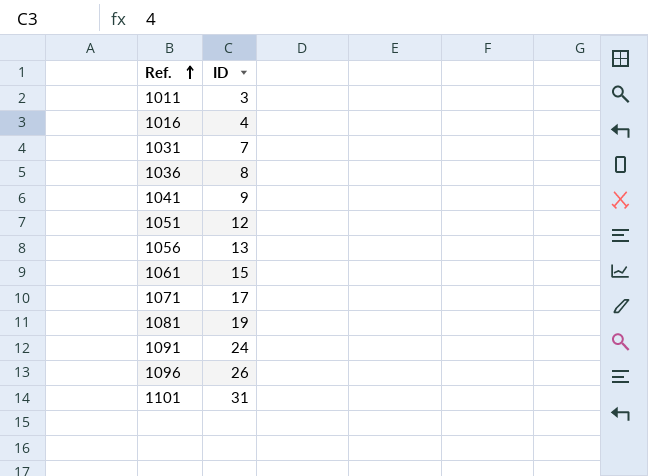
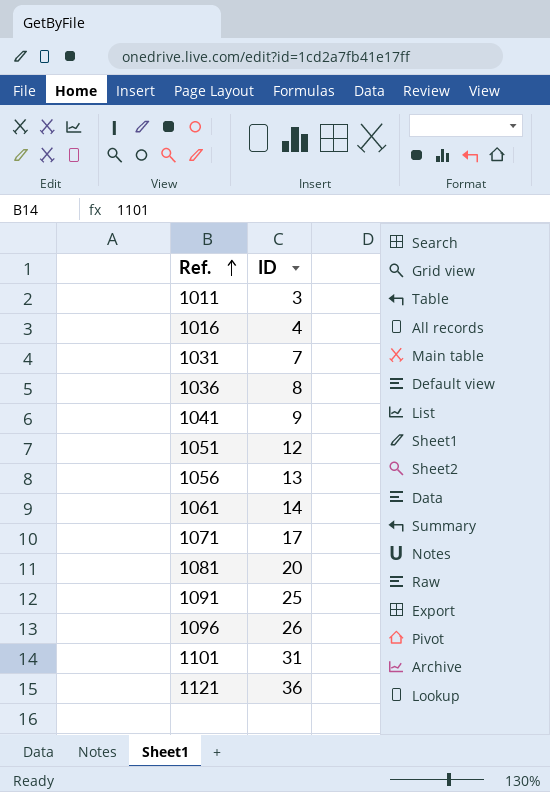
1061 | ID: 15 -> 14
1081 | ID: 19 -> 20
1091 | ID: 24 -> 25
row 1121: none -> 36

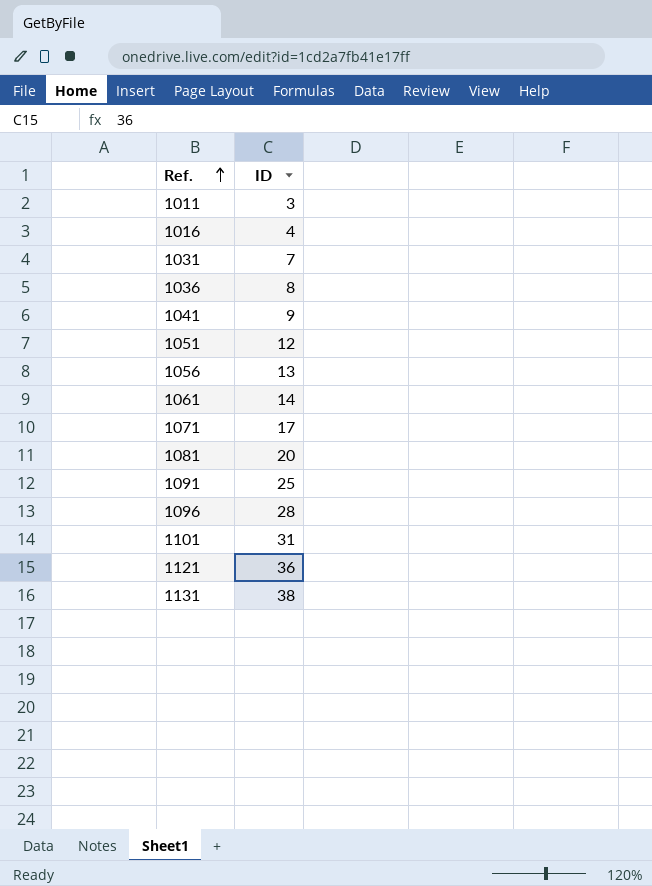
1096 | ID: 26 -> 28
row 1131: none -> 38

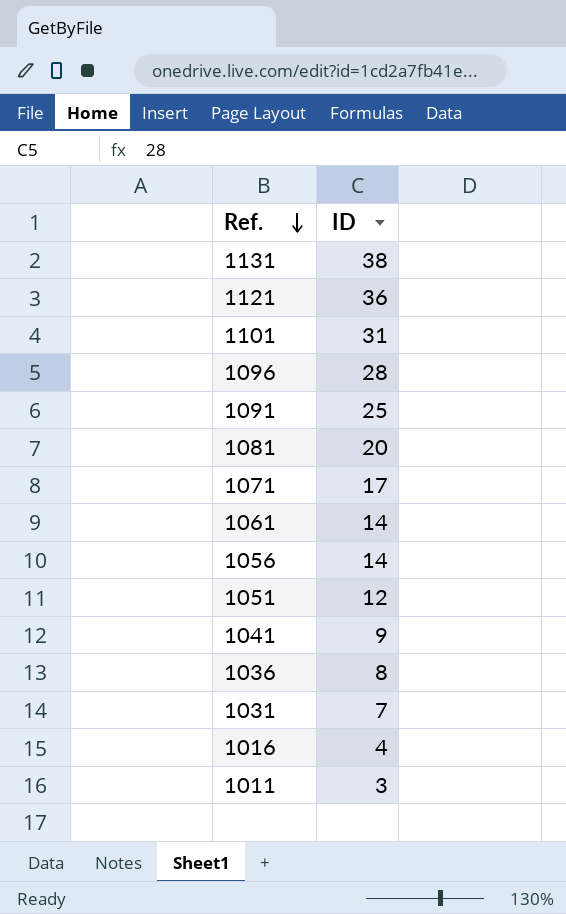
row order: Ref. ascending -> Ref. descending
1056 | ID: 13 -> 14

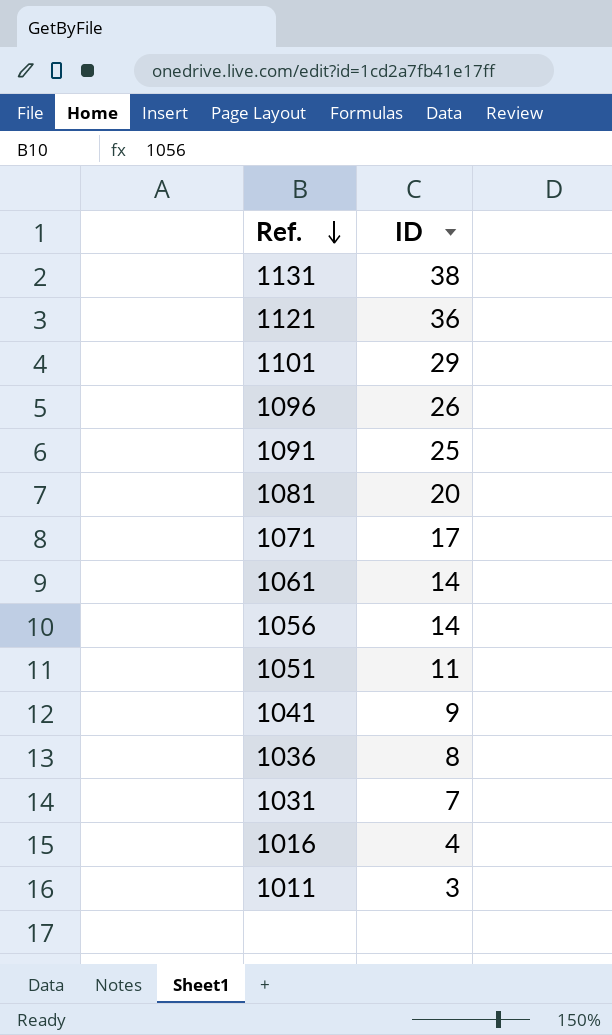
1101 | ID: 31 -> 29
1096 | ID: 28 -> 26
1051 | ID: 12 -> 11

